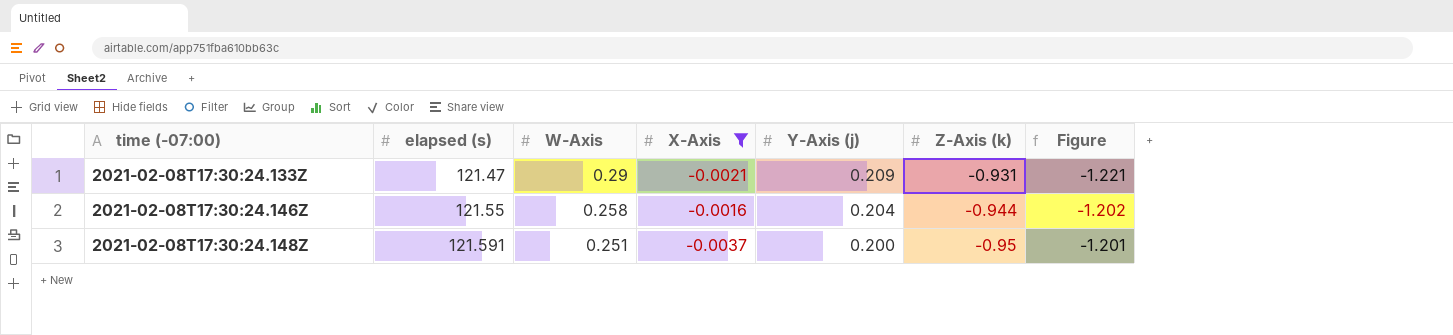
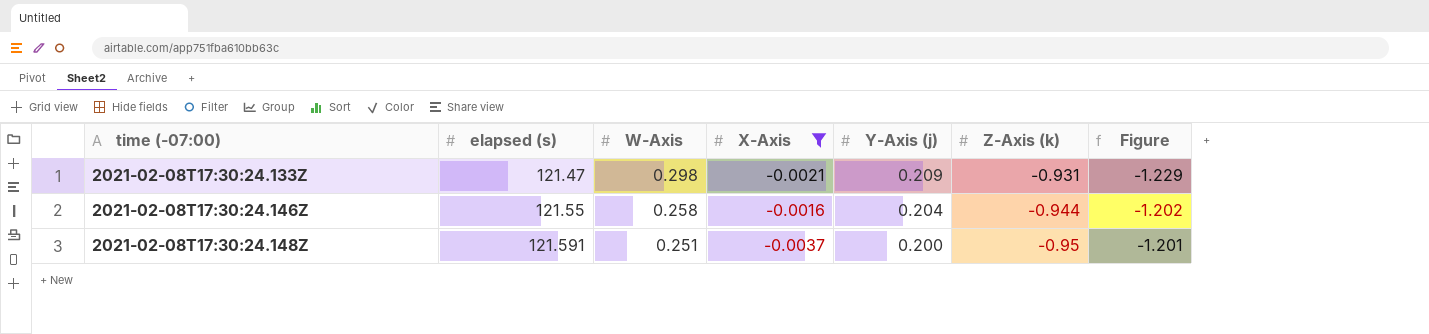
2021-02-08T17:30:24.133Z | W-Axis: 0.29 -> 0.298
2021-02-08T17:30:24.133Z | Figure: -1.221 -> -1.229

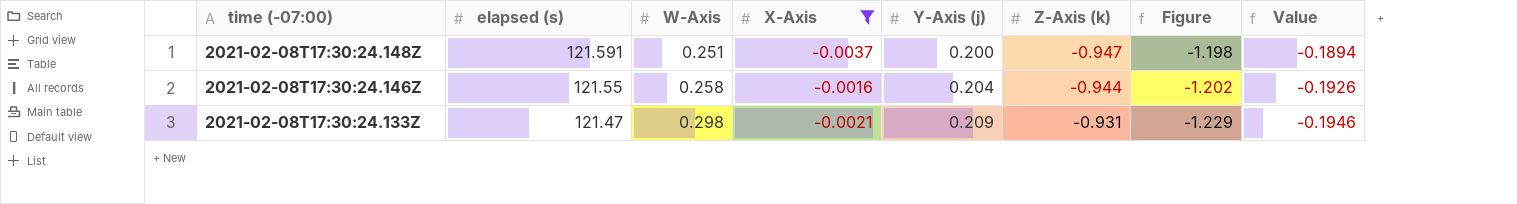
row order: time (-07:00) ascending -> time (-07:00) descending
column Value | formula: none -> [Y-Axis (j)] * [Z-Axis (k)]
2021-02-08T17:30:24.148Z | Z-Axis (k): -0.95 -> -0.947
2021-02-08T17:30:24.148Z | Figure: -1.201 -> -1.198

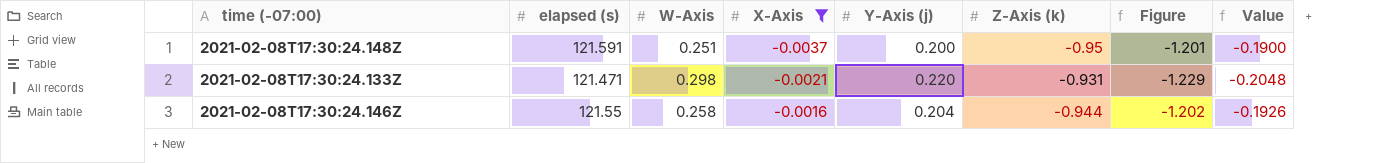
row order: time (-07:00) descending -> X-Axis ascending
2021-02-08T17:30:24.148Z | Z-Axis (k): -0.947 -> -0.95
2021-02-08T17:30:24.148Z | Figure: -1.198 -> -1.201
2021-02-08T17:30:24.148Z | Value: -0.1894 -> -0.1900
2021-02-08T17:30:24.133Z | elapsed (s): 121.47 -> 121.471
2021-02-08T17:30:24.133Z | Y-Axis (j): 0.209 -> 0.220
2021-02-08T17:30:24.133Z | Value: -0.1946 -> -0.2048

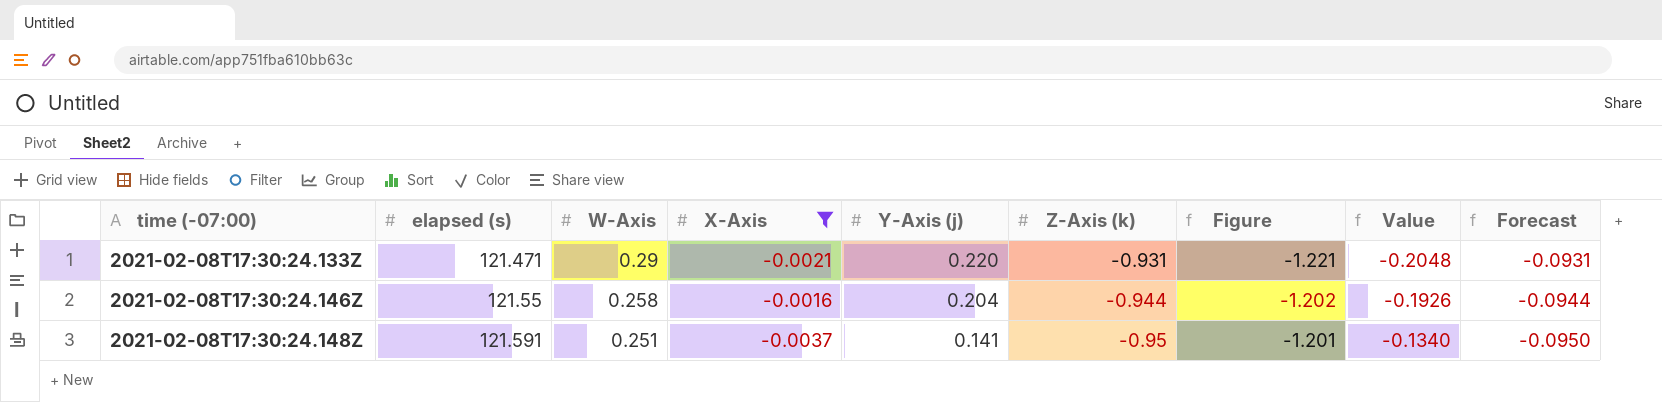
row order: X-Axis ascending -> time (-07:00) ascending
column Forecast | formula: none -> [Z-Axis (k)] * 0.1
2021-02-08T17:30:24.133Z | W-Axis: 0.298 -> 0.29
2021-02-08T17:30:24.133Z | Figure: -1.229 -> -1.221
2021-02-08T17:30:24.148Z | Y-Axis (j): 0.200 -> 0.141
2021-02-08T17:30:24.148Z | Value: -0.1900 -> -0.1340

